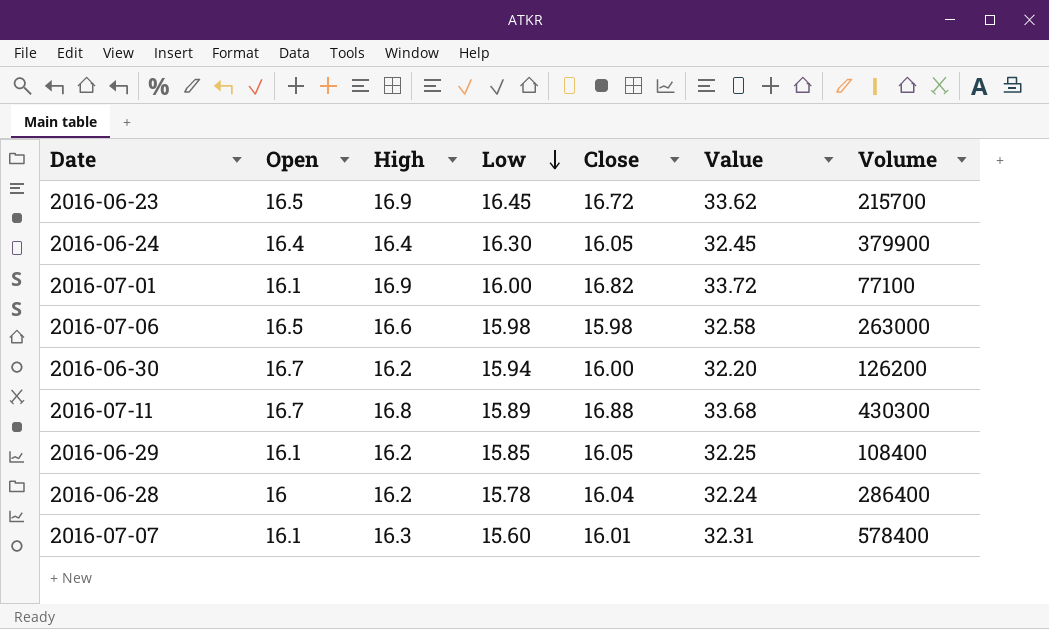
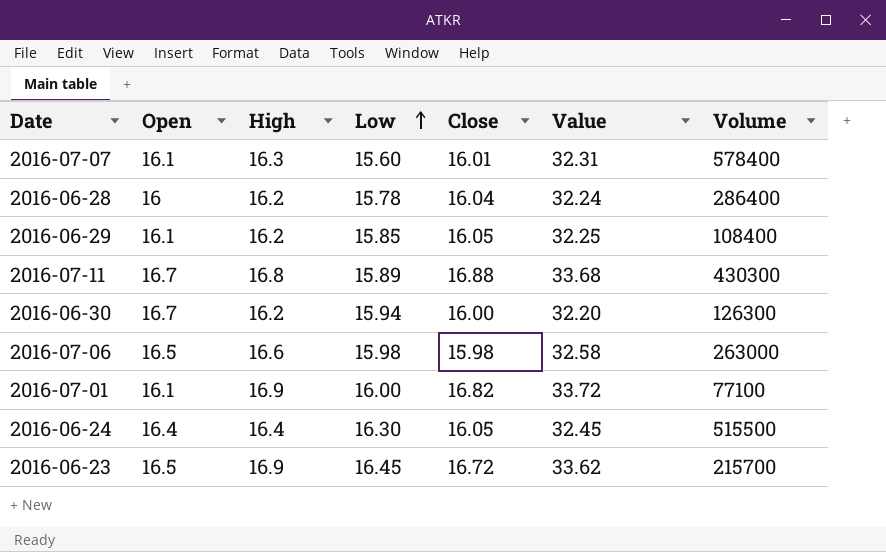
row order: Low descending -> Low ascending
2016-06-30 | Volume: 126200 -> 126300
2016-06-24 | Volume: 379900 -> 515500

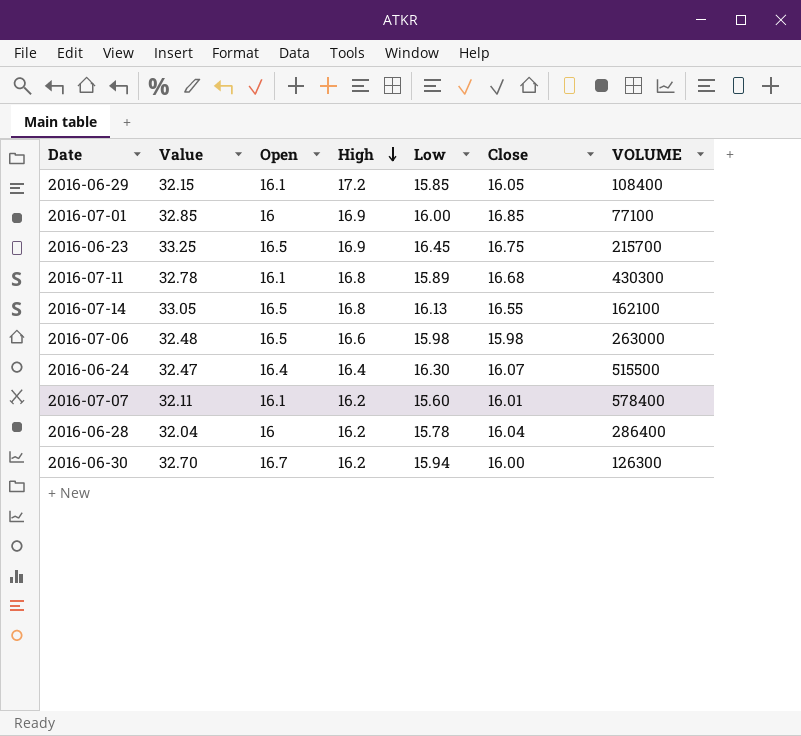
row order: Low ascending -> High descending
column Value | formula: [High] + [Close] -> [Open] + [Close]
column Value | position: 6 -> 2
column name: Volume -> VOLUME
2016-06-29 | High: 16.2 -> 17.2
2016-07-01 | Open: 16.1 -> 16
2016-07-01 | Close: 16.82 -> 16.85
2016-06-23 | Close: 16.72 -> 16.75
2016-07-11 | Open: 16.7 -> 16.1
2016-07-11 | Close: 16.88 -> 16.68
row 2016-07-14: none -> 33.05 | 16.5 | 16.8 | 16.13 | 16.55 | 162100
2016-06-24 | Close: 16.05 -> 16.07
2016-07-07 | High: 16.3 -> 16.2

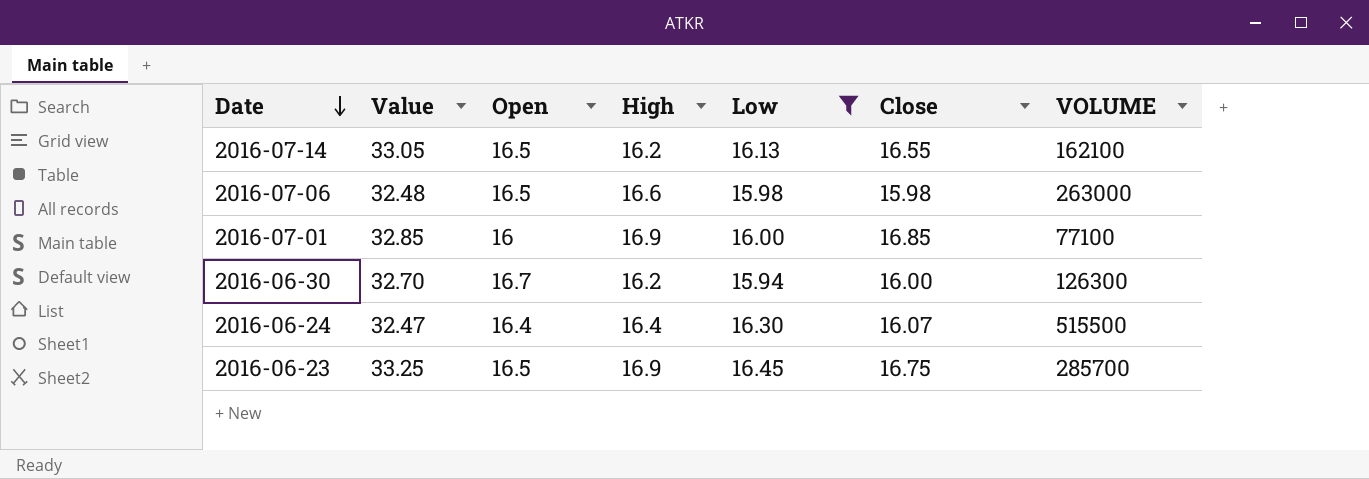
filter: none -> Low >= 15.94
row order: High descending -> Date descending
2016-07-14 | High: 16.8 -> 16.2
2016-06-23 | VOLUME: 215700 -> 285700

